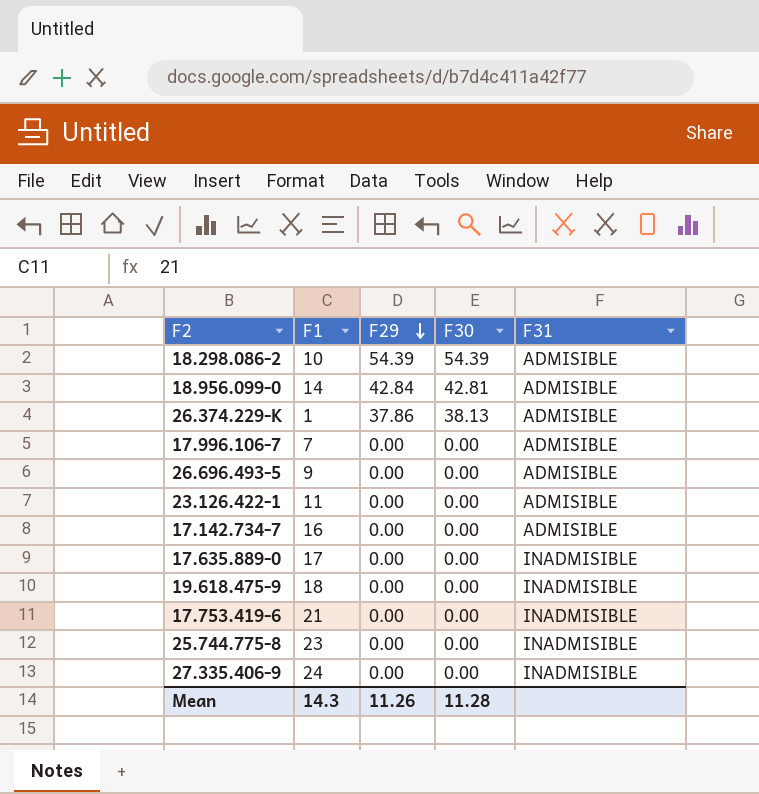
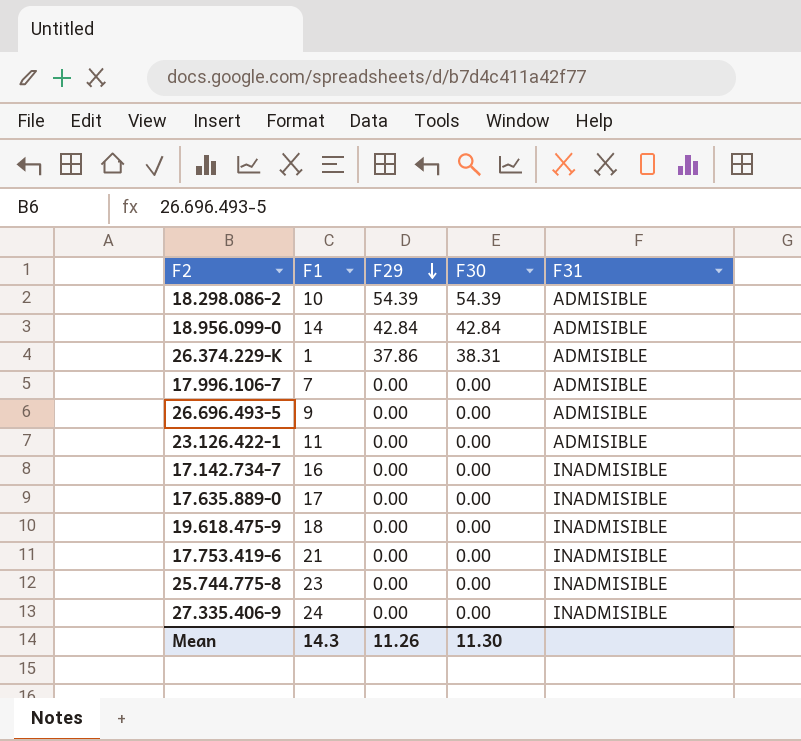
18.956.099-0 | F30: 42.81 -> 42.84
26.374.229-K | F30: 38.13 -> 38.31
17.142.734-7 | F31: ADMISIBLE -> INADMISIBLE
Mean | F30: 11.28 -> 11.30

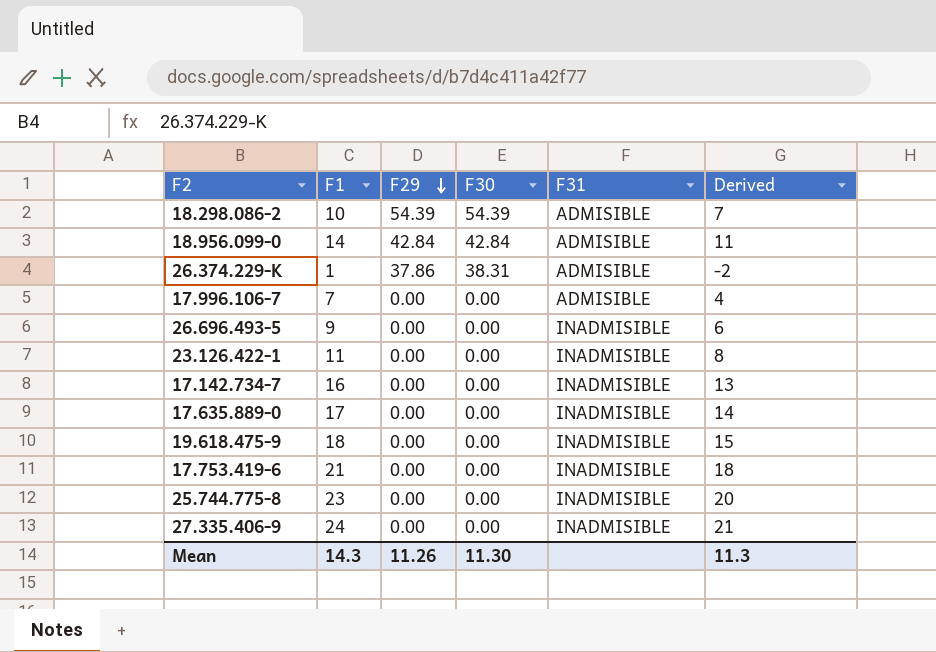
column Derived | formula: none -> [F1] - 3
26.696.493-5 | F31: ADMISIBLE -> INADMISIBLE
23.126.422-1 | F31: ADMISIBLE -> INADMISIBLE

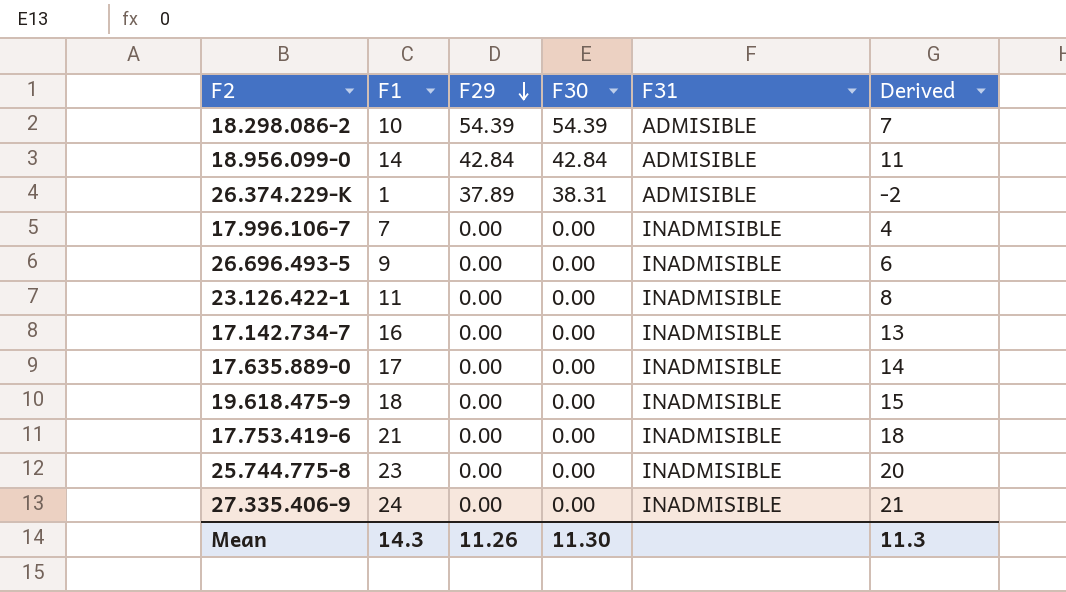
26.374.229-K | F29: 37.86 -> 37.89
17.996.106-7 | F31: ADMISIBLE -> INADMISIBLE

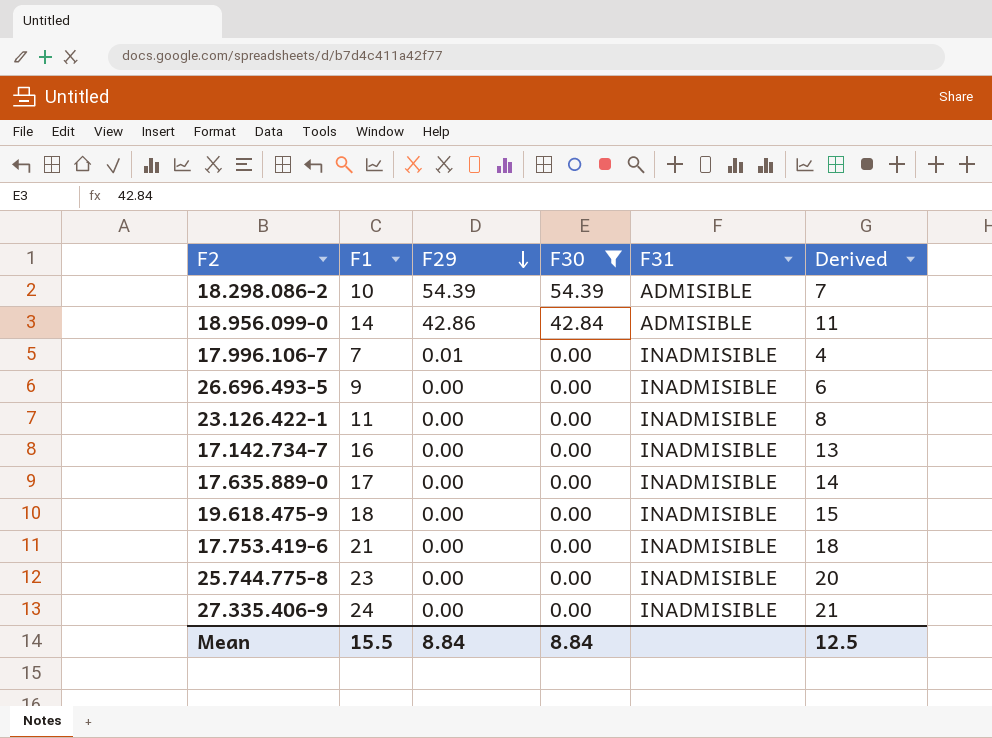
filter: none -> F30 != 38.31
18.956.099-0 | F29: 42.84 -> 42.86
17.996.106-7 | F29: 0.00 -> 0.01
Mean | F1: 14.3 -> 15.5
Mean | F29: 11.26 -> 8.84
Mean | F30: 11.30 -> 8.84
Mean | Derived: 11.3 -> 12.5

